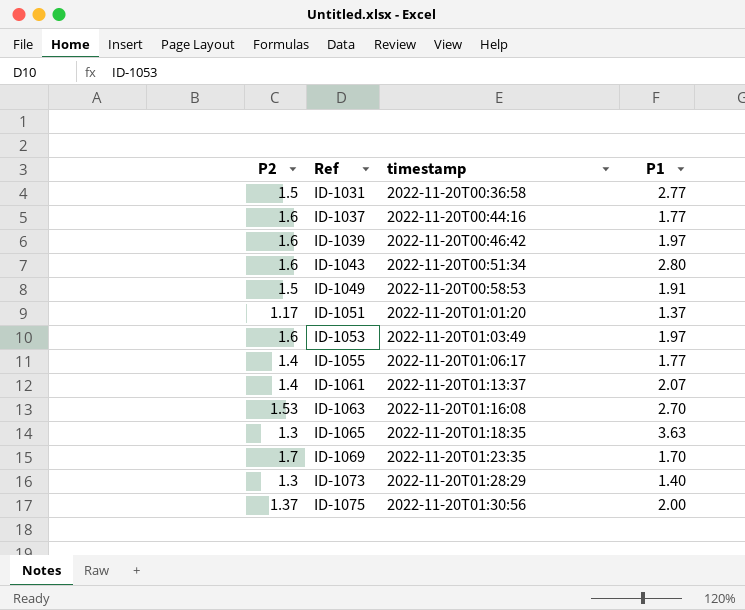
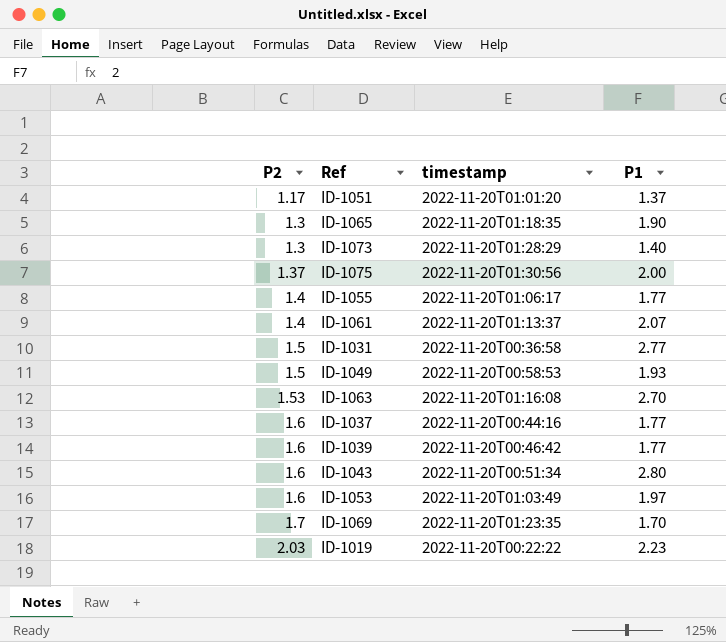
row order: Ref ascending -> P2 ascending
ID-1065 | P1: 3.63 -> 1.90
ID-1049 | P1: 1.91 -> 1.93
ID-1039 | P1: 1.97 -> 1.77
row ID-1019: none -> 2.03 | 2022-11-20T00:22:22 | 2.23

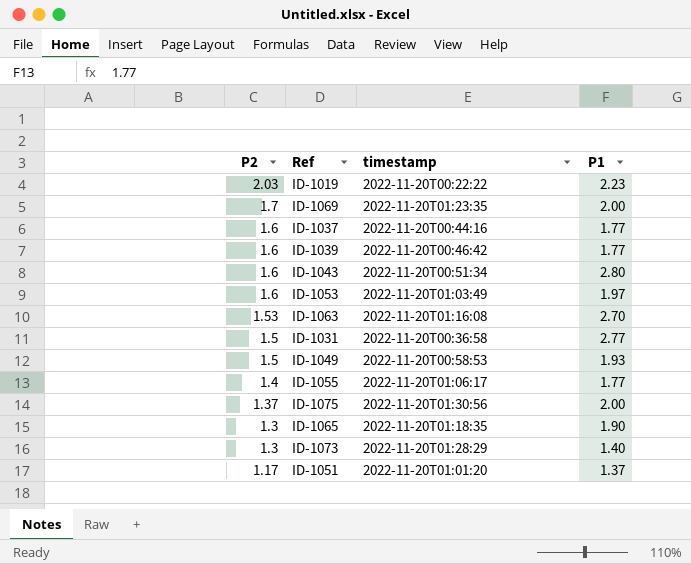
row order: P2 ascending -> P2 descending
row ID-1061: 1.4 | 2022-11-20T01:13:37 | 2.07 -> none
ID-1069 | P1: 1.70 -> 2.00

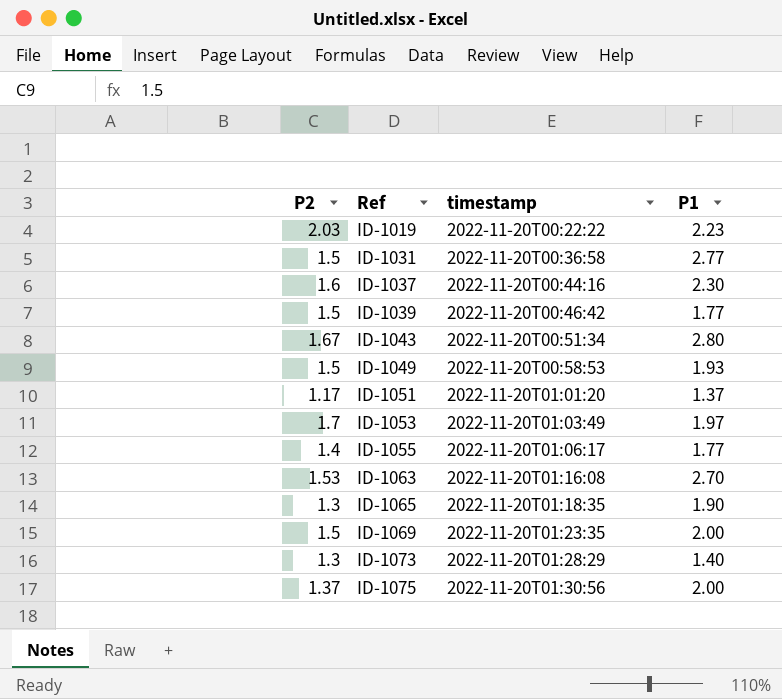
row order: P2 descending -> Ref ascending
ID-1037 | P1: 1.77 -> 2.30
ID-1039 | P2: 1.6 -> 1.5
ID-1043 | P2: 1.6 -> 1.67
ID-1053 | P2: 1.6 -> 1.7
ID-1069 | P2: 1.7 -> 1.5

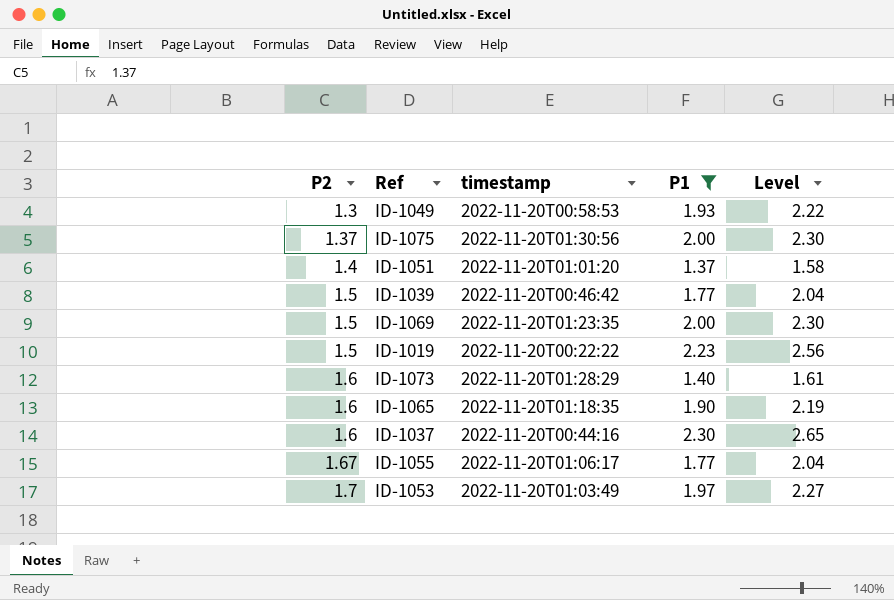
filter: none -> P1 <= 2.30
row order: Ref ascending -> P2 ascending
column Level | formula: none -> [P1] * 1.15
ID-1049 | P2: 1.5 -> 1.3
ID-1051 | P2: 1.17 -> 1.4
ID-1019 | P2: 2.03 -> 1.5
ID-1073 | P2: 1.3 -> 1.6
ID-1065 | P2: 1.3 -> 1.6
ID-1055 | P2: 1.4 -> 1.67

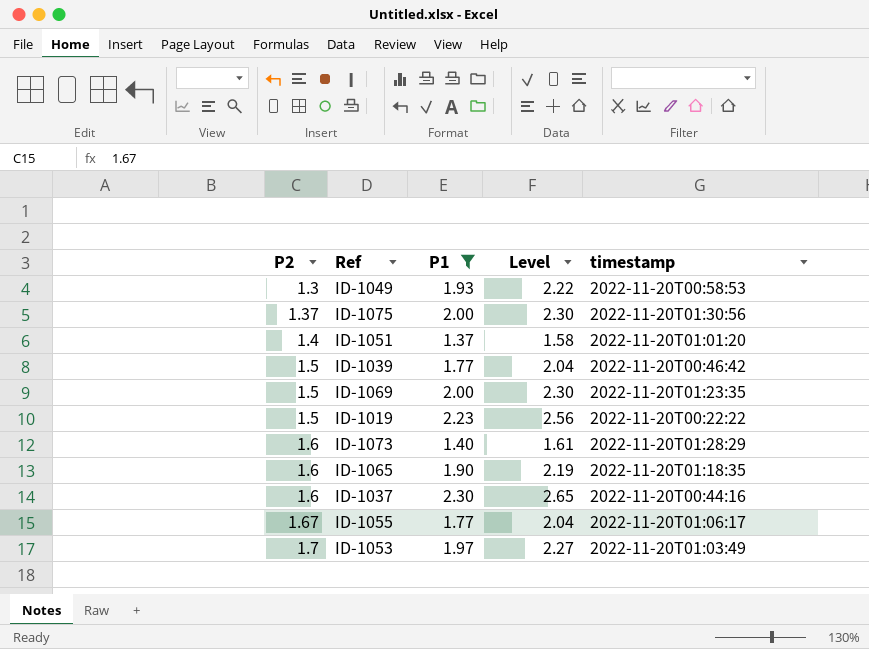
column timestamp | position: 3 -> 5

